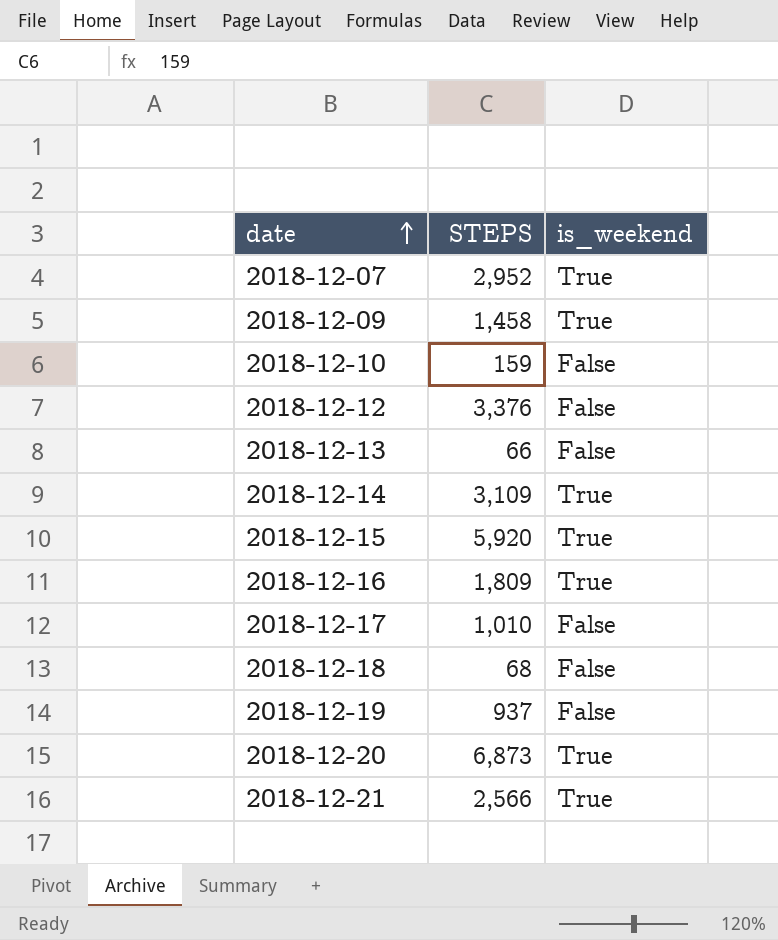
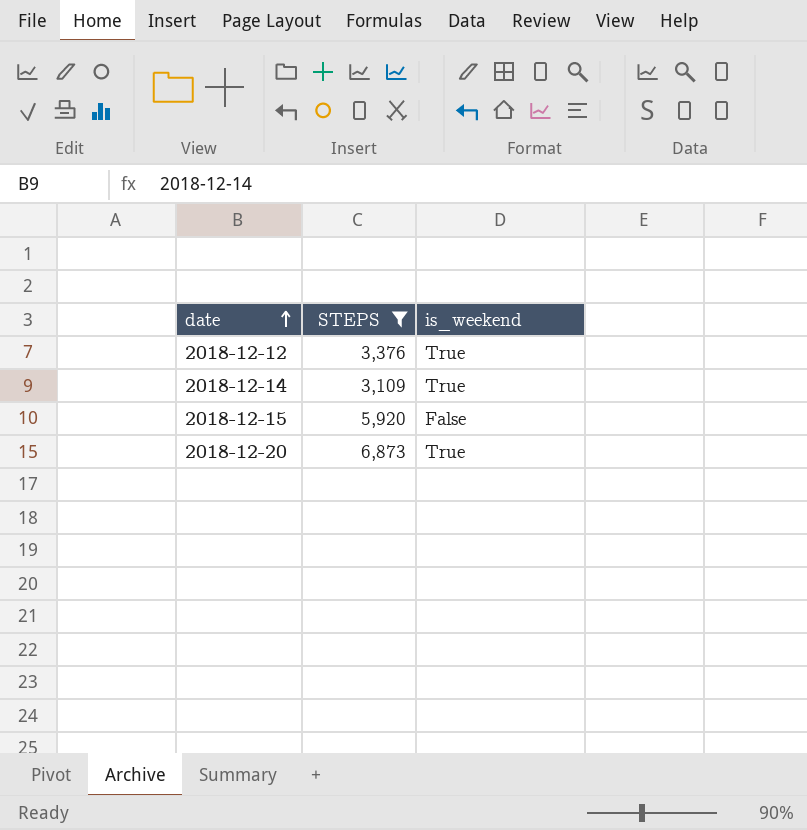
filter: none -> STEPS >= 3,109
2018-12-12 | is_weekend: False -> True
2018-12-15 | is_weekend: True -> False

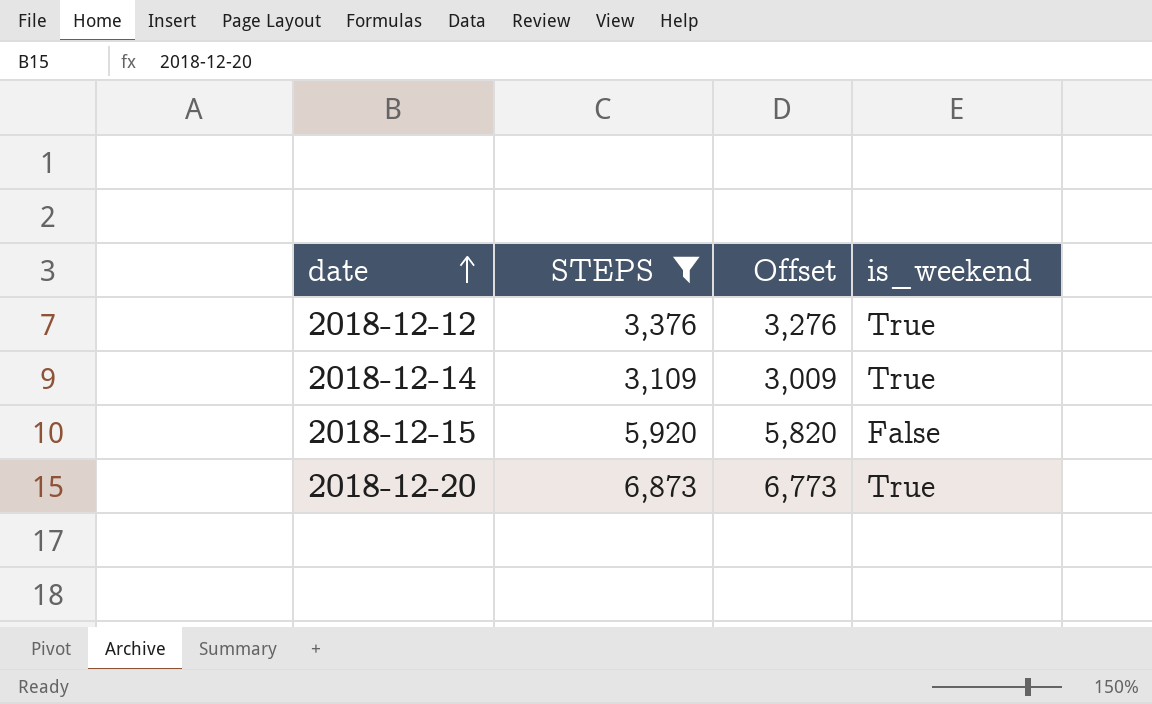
column Offset | formula: none -> [STEPS] - 100

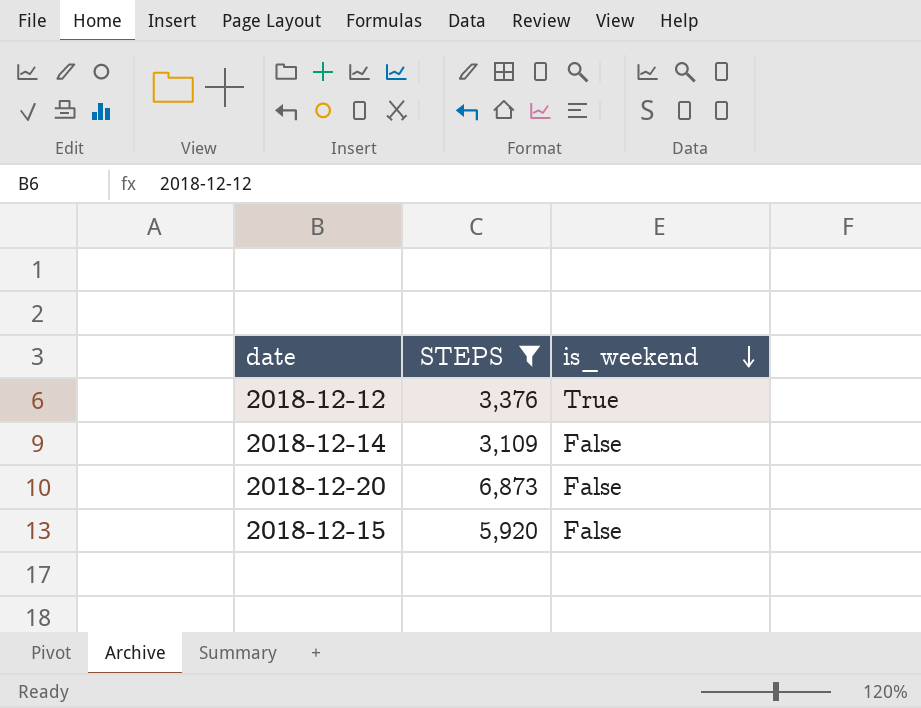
row order: date ascending -> is_weekend descending
column Offset | formula: [STEPS] - 100 -> none
2018-12-14 | is_weekend: True -> False
2018-12-20 | is_weekend: True -> False

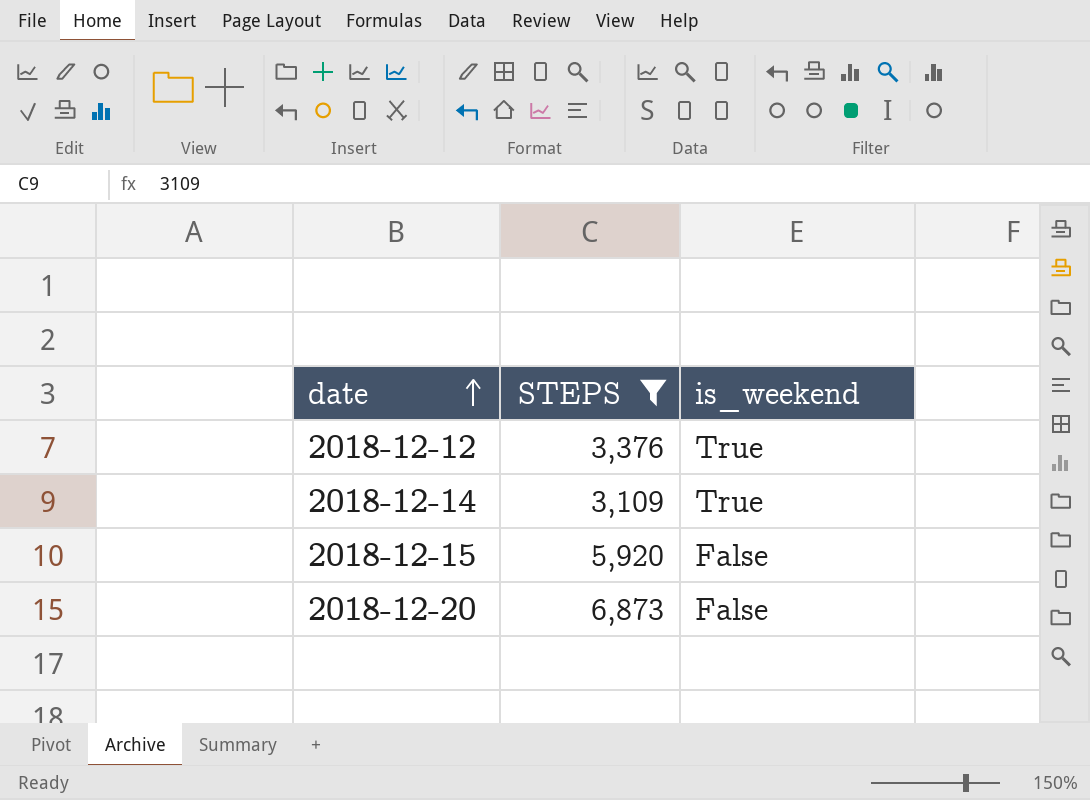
row order: is_weekend descending -> date ascending
2018-12-14 | is_weekend: False -> True

